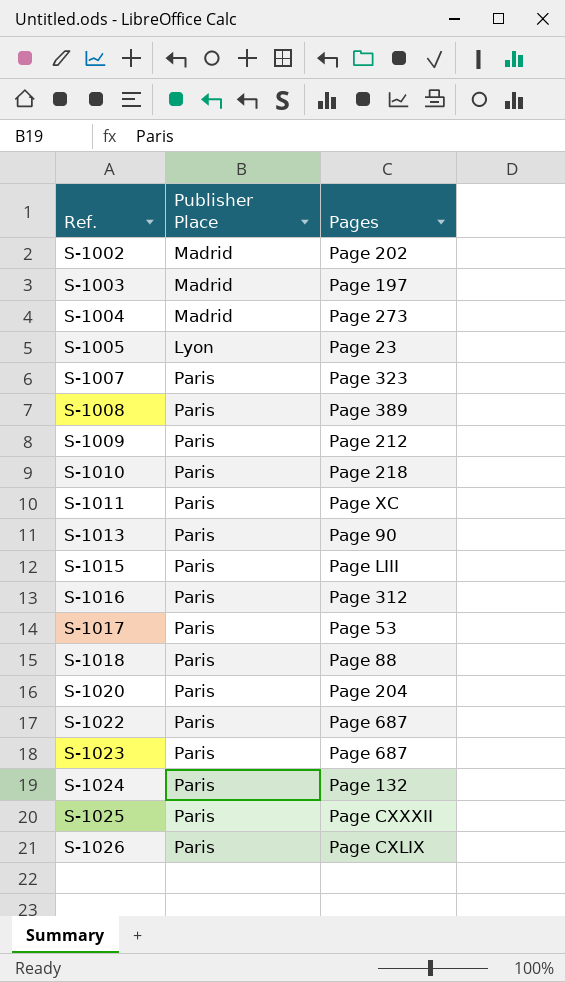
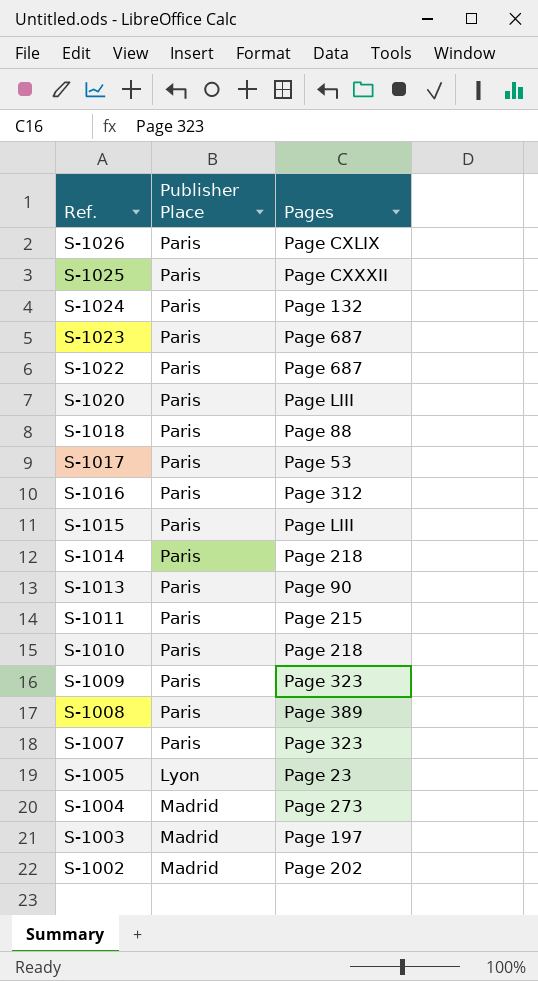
row order: Ref. ascending -> Ref. descending
S-1020 | Pages: Page 204 -> Page LIII
row S-1014: none -> Paris | Page 218
S-1011 | Pages: Page XC -> Page 215
S-1009 | Pages: Page 212 -> Page 323

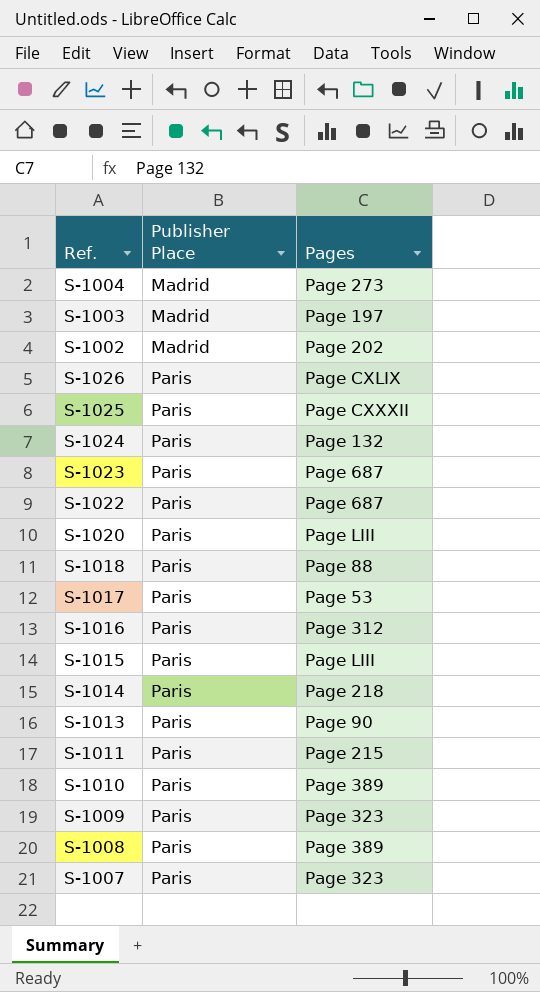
row order: Ref. descending -> Publisher Place ascending
row S-1005: Lyon | Page 23 -> none
S-1010 | Pages: Page 218 -> Page 389

